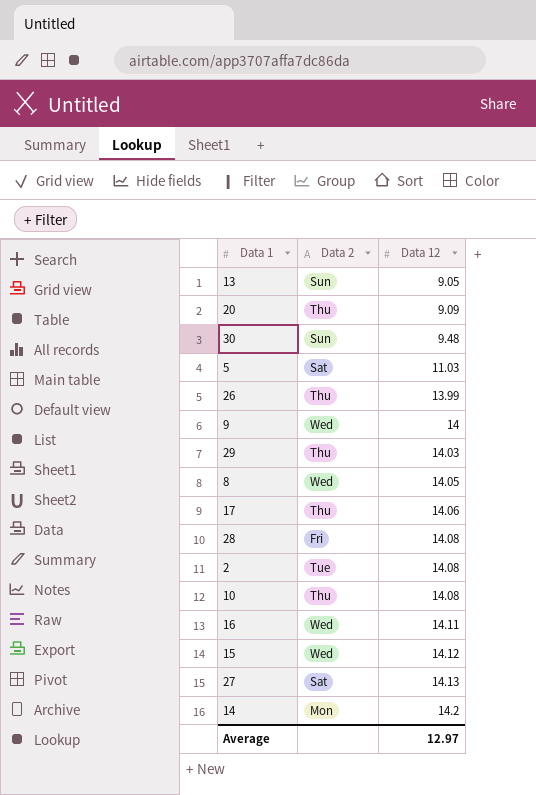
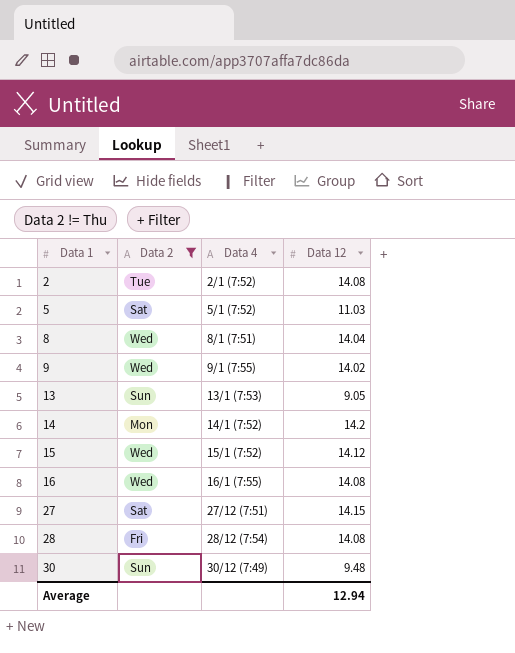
filter: none -> Data 2 != Thu
row order: Data 12 ascending -> Data 1 ascending
column Data 4 | position: none -> 3
8 | Data 12: 14.05 -> 14.04
9 | Data 12: 14 -> 14.02
16 | Data 12: 14.11 -> 14.08
27 | Data 12: 14.13 -> 14.15
Average | Data 12: 12.97 -> 12.94

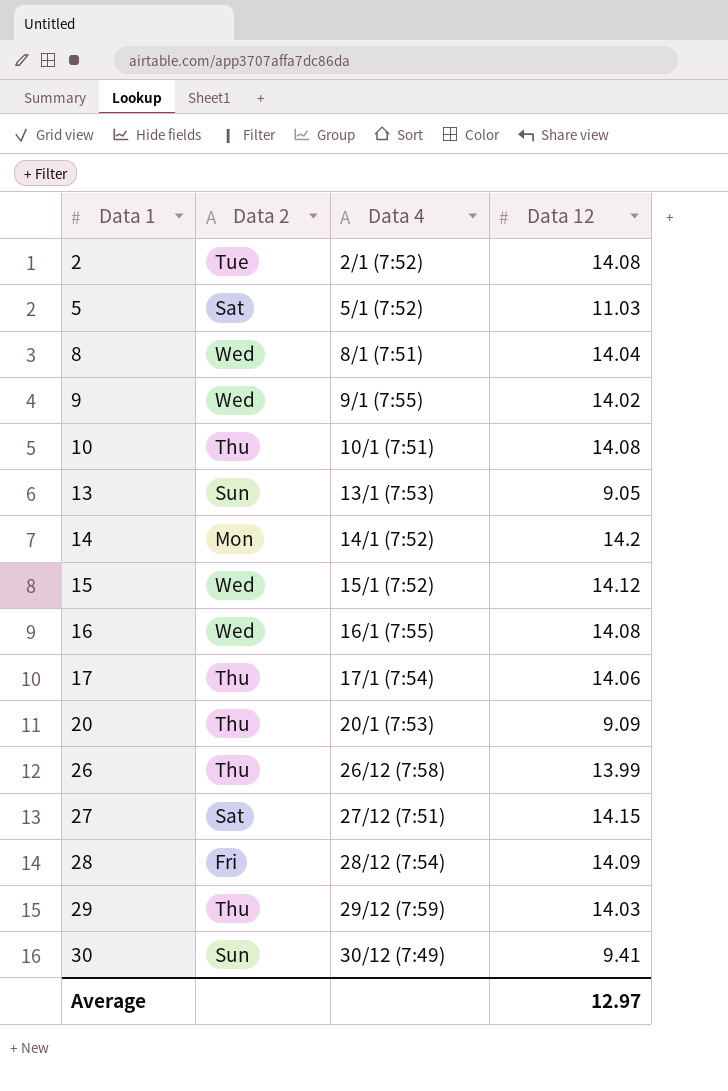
filter: Data 2 != Thu -> none
28 | Data 12: 14.08 -> 14.09
30 | Data 12: 9.48 -> 9.41
Average | Data 12: 12.94 -> 12.97

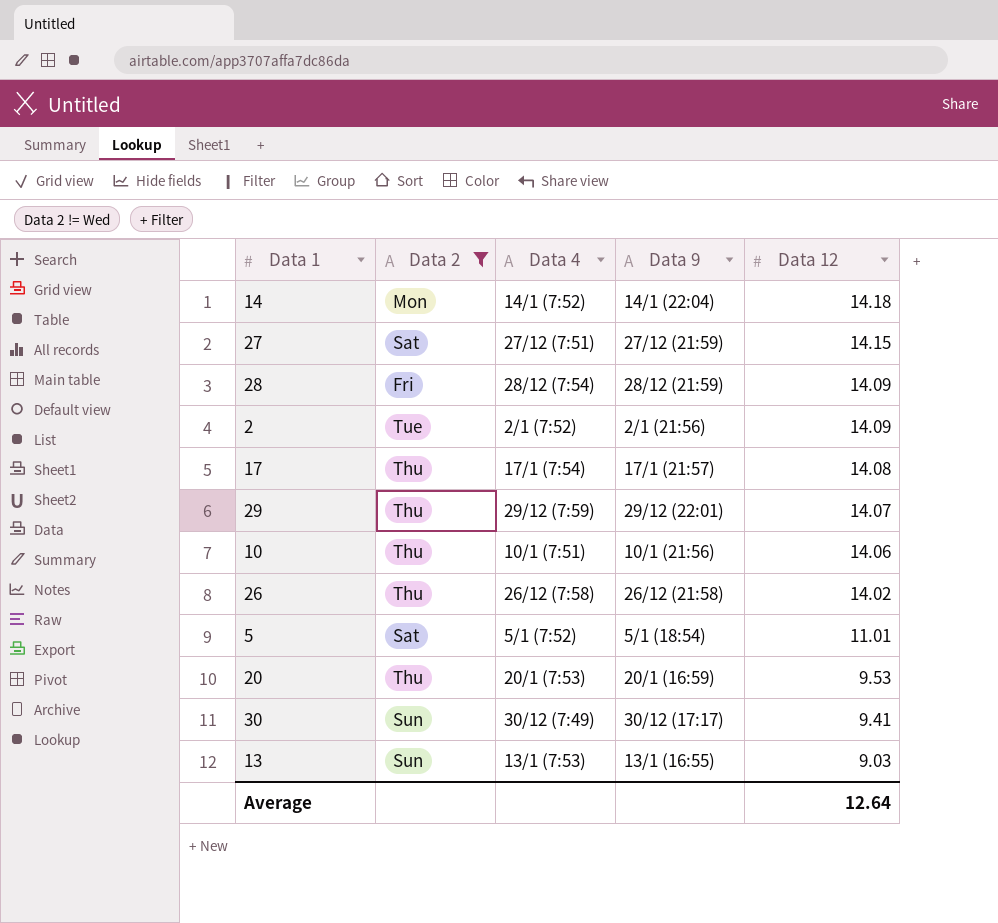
filter: none -> Data 2 != Wed
row order: Data 1 ascending -> Data 12 descending
column Data 9 | position: none -> 4
14 | Data 12: 14.2 -> 14.18
2 | Data 12: 14.08 -> 14.09
17 | Data 12: 14.06 -> 14.08
29 | Data 12: 14.03 -> 14.07
10 | Data 12: 14.08 -> 14.06
26 | Data 12: 13.99 -> 14.02
5 | Data 12: 11.03 -> 11.01
20 | Data 12: 9.09 -> 9.53
13 | Data 12: 9.05 -> 9.03
Average | Data 12: 12.97 -> 12.64

